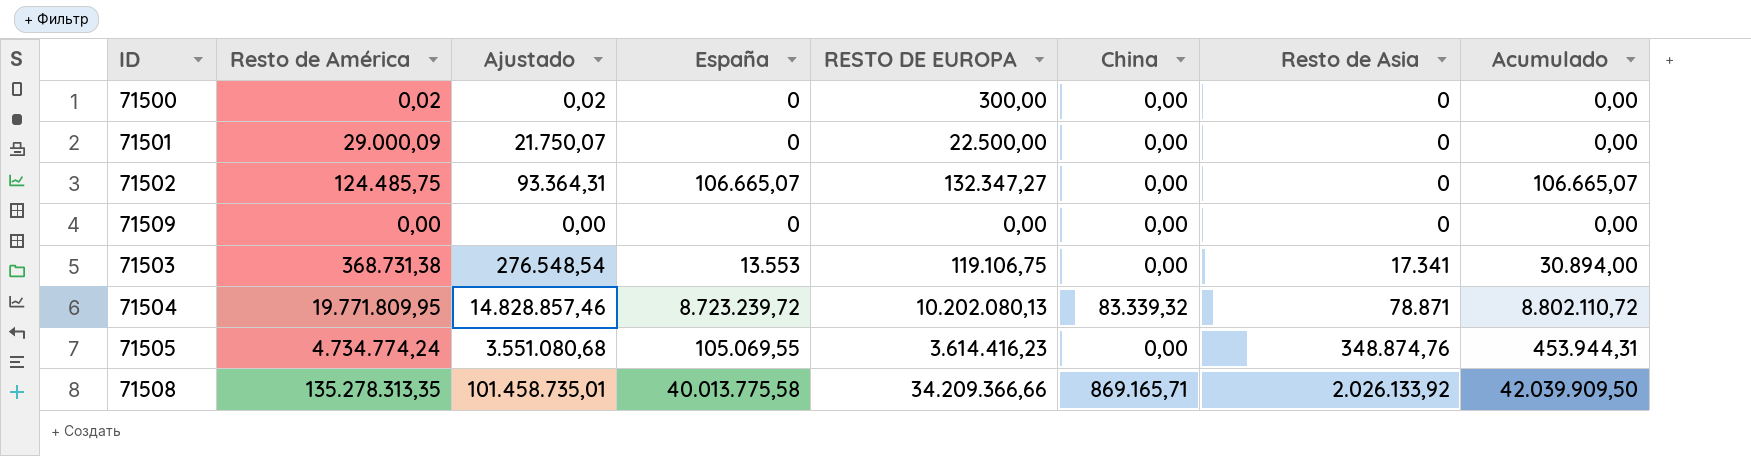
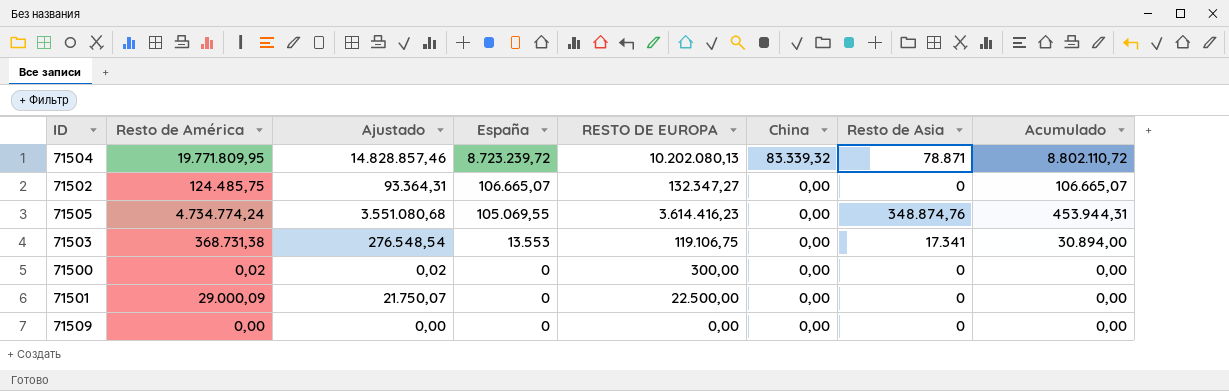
row order: Resto de Asia ascending -> España descending
row 71508: 135.278.313,35 | 101.458.735,01 | 40.013.775,58 | 34.209.366,66 | 869.165,71 | 2.026.133,92 | 42.039.909,50 -> none

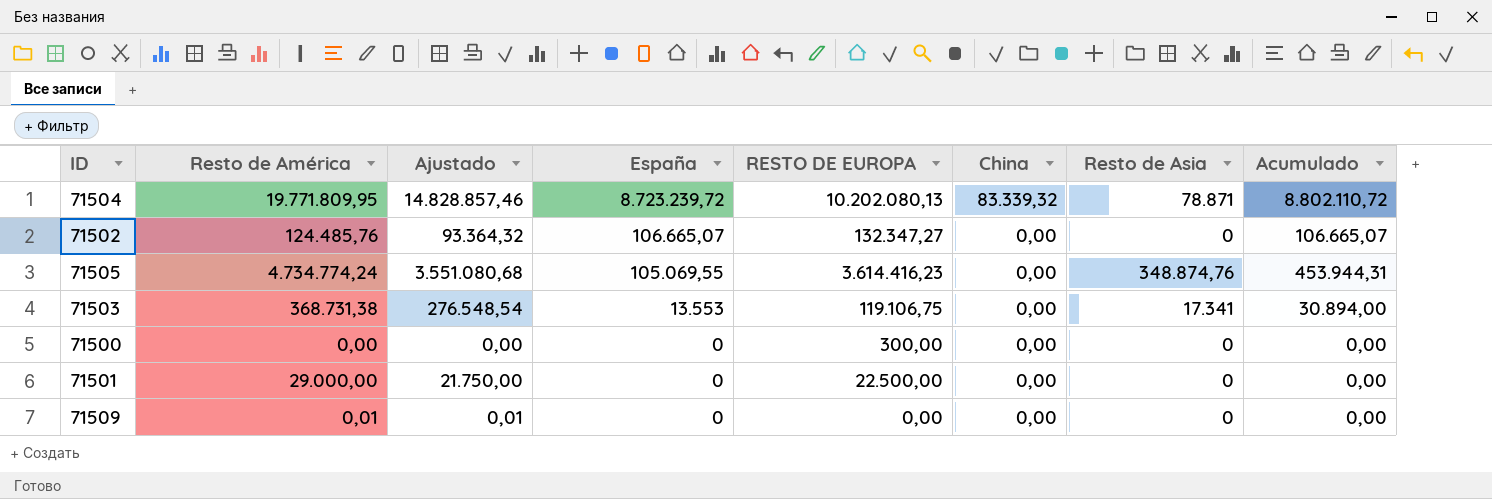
71502 | Resto de América: 124.485,75 -> 124.485,76
71502 | Ajustado: 93.364,31 -> 93.364,32
71500 | Resto de América: 0,02 -> 0,00
71500 | Ajustado: 0,02 -> 0,00
71501 | Resto de América: 29.000,09 -> 29.000,00
71501 | Ajustado: 21.750,07 -> 21.750,00
71509 | Resto de América: 0,00 -> 0,01
71509 | Ajustado: 0,00 -> 0,01

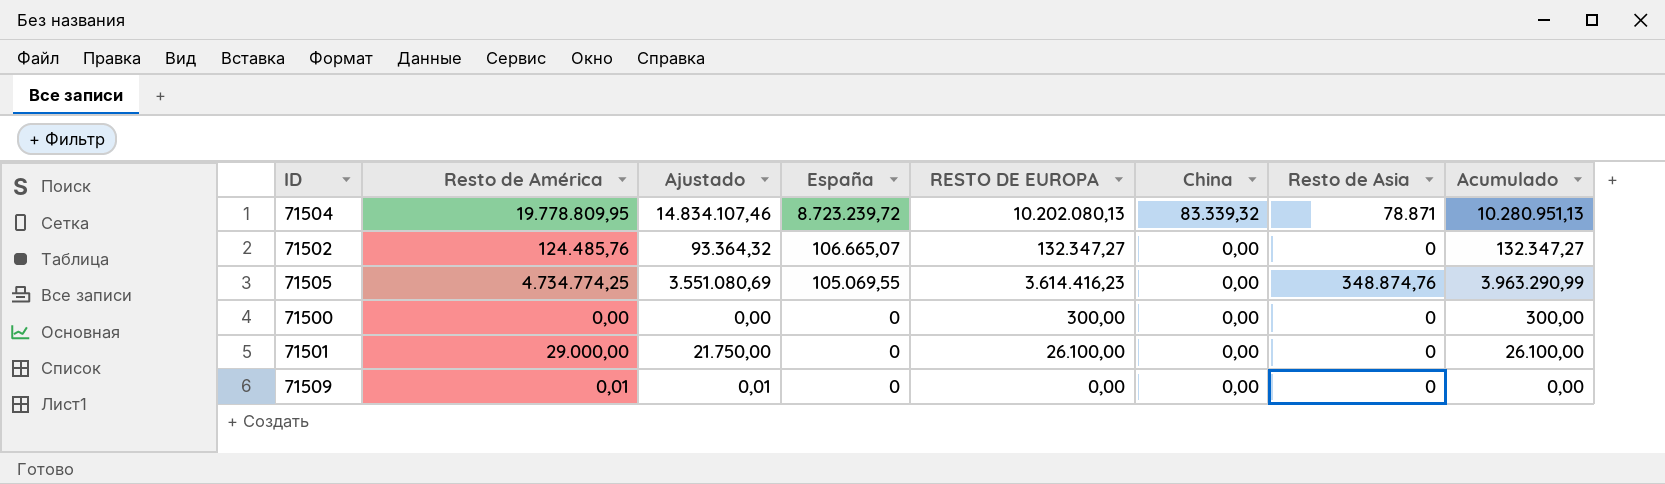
column Acumulado | formula: [España] + [Resto de Asia] -> [RESTO DE EUROPA] + [Resto de Asia]
row 71503: 368.731,38 | 276.548,54 | 13.553 | 119.106,75 | 0,00 | 17.341 | 30.894,00 -> none
71504 | Resto de América: 19.771.809,95 -> 19.778.809,95
71504 | Ajustado: 14.828.857,46 -> 14.834.107,46
71505 | Resto de América: 4.734.774,24 -> 4.734.774,25
71505 | Ajustado: 3.551.080,68 -> 3.551.080,69
71501 | RESTO DE EUROPA: 22.500,00 -> 26.100,00

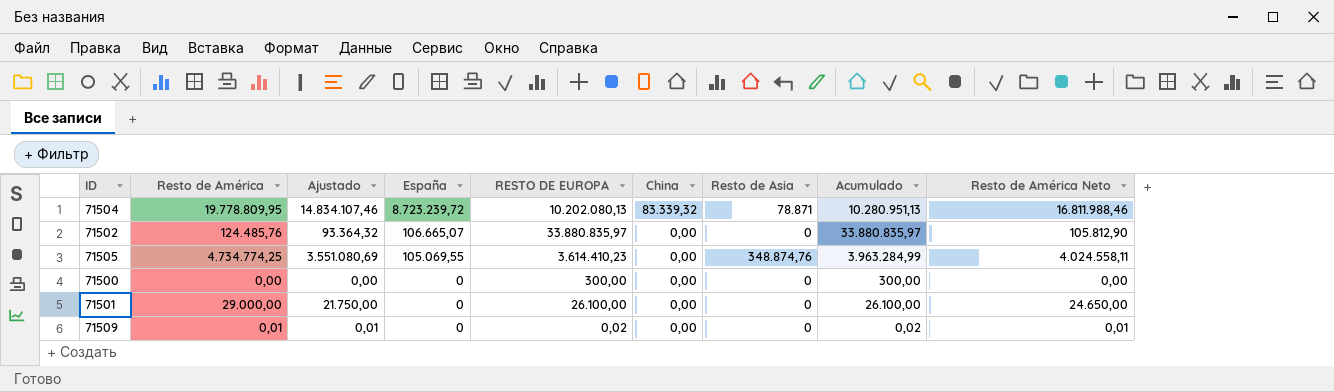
column Resto de América Neto | formula: none -> [Resto de América] * 0,85
71502 | RESTO DE EUROPA: 132.347,27 -> 33.880.835,97
71502 | Acumulado: 132.347,27 -> 33.880.835,97
71505 | RESTO DE EUROPA: 3.614.416,23 -> 3.614.410,23
71505 | Acumulado: 3.963.290,99 -> 3.963.284,99
71509 | RESTO DE EUROPA: 0,00 -> 0,02
71509 | Acumulado: 0,00 -> 0,02

